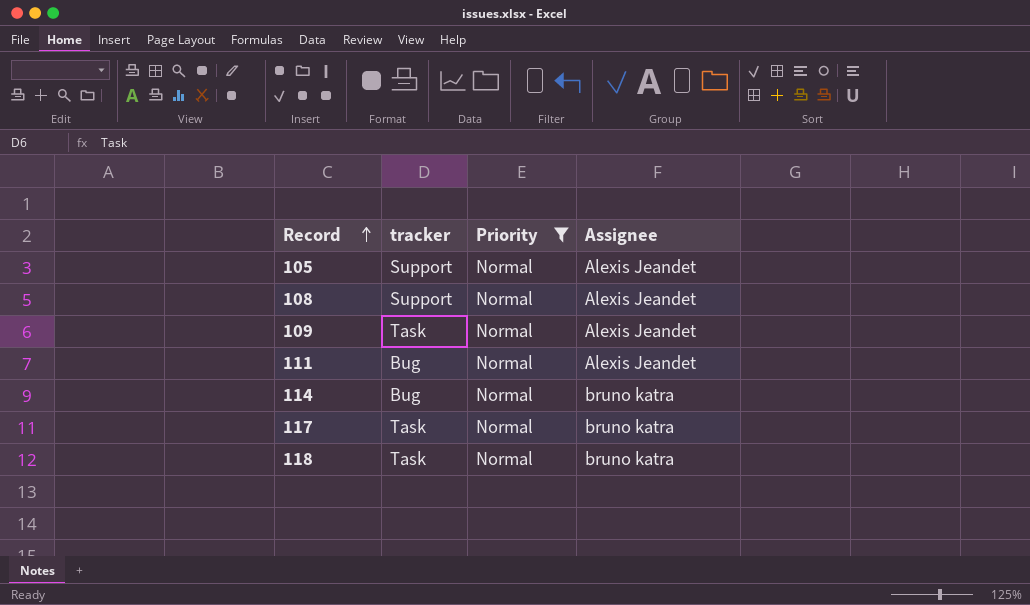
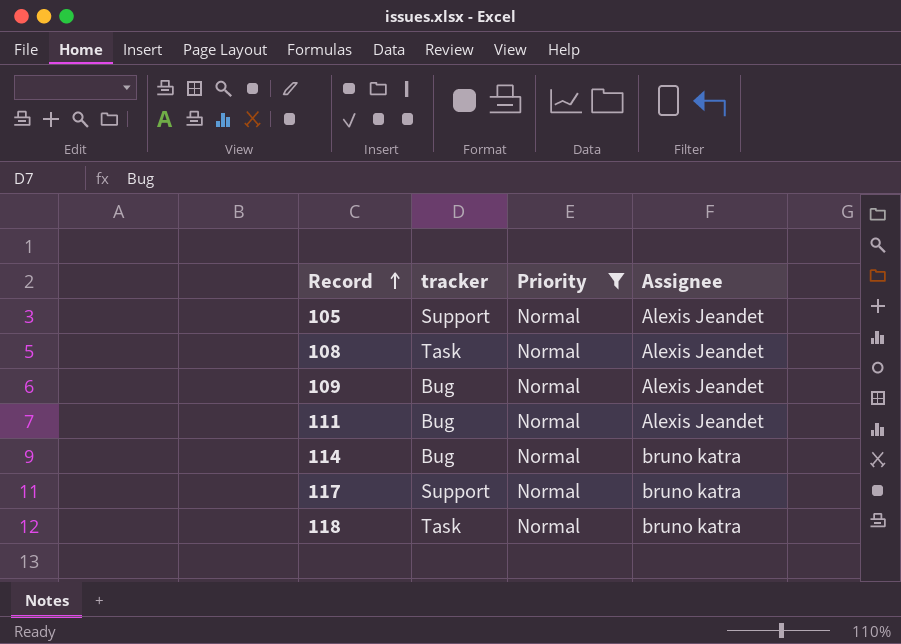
108 | tracker: Support -> Task
109 | tracker: Task -> Bug
117 | tracker: Task -> Support

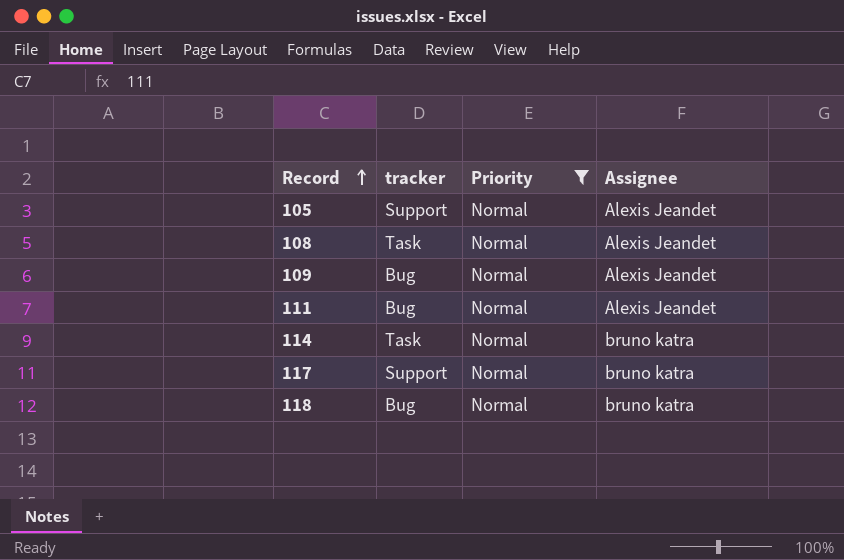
114 | tracker: Bug -> Task
118 | tracker: Task -> Bug

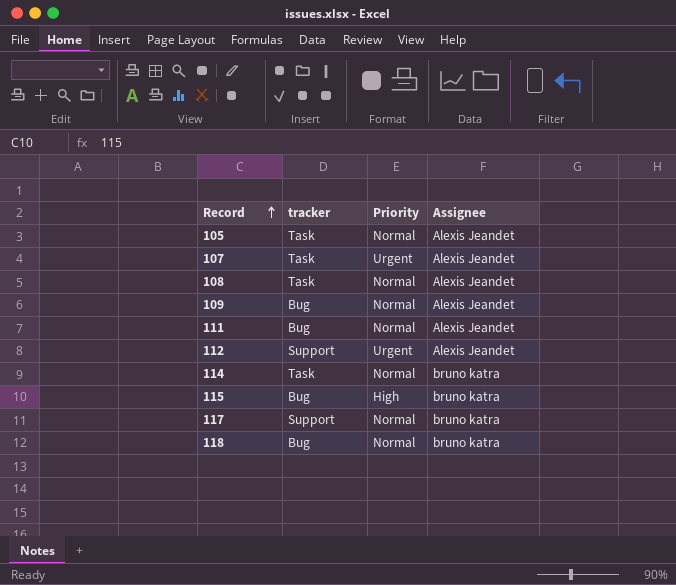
filter: Priority = Normal -> none
105 | tracker: Support -> Task

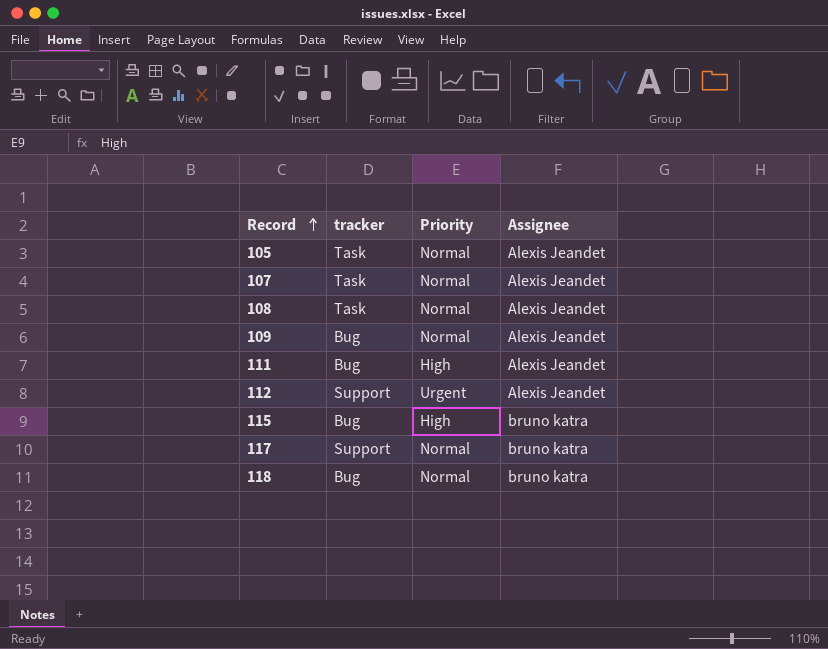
row 114: Task | Normal | bruno katra -> none
107 | Priority: Urgent -> Normal
111 | Priority: Normal -> High

